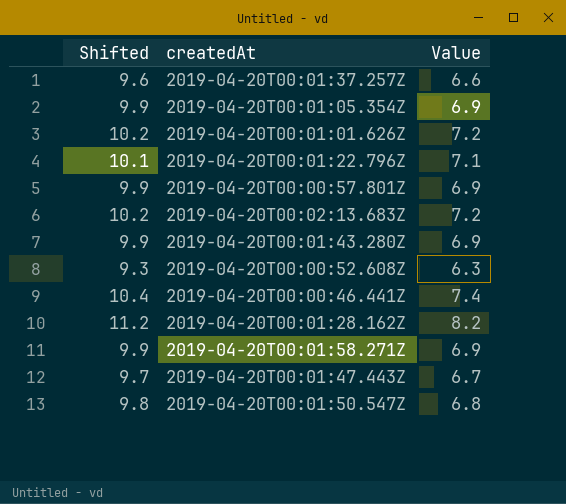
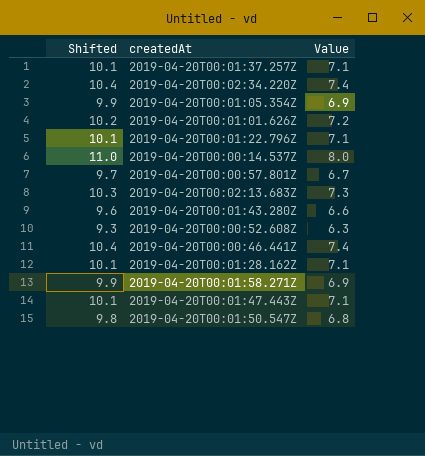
2019-04-20T00:01:37.257Z | Shifted: 9.6 -> 10.1
2019-04-20T00:01:37.257Z | Value: 6.6 -> 7.1
row 2019-04-20T00:02:34.220Z: none -> 10.4 | 7.4
row 2019-04-20T00:00:14.537Z: none -> 11.0 | 8.0
2019-04-20T00:00:57.801Z | Shifted: 9.9 -> 9.7
2019-04-20T00:00:57.801Z | Value: 6.9 -> 6.7
2019-04-20T00:02:13.683Z | Shifted: 10.2 -> 10.3
2019-04-20T00:02:13.683Z | Value: 7.2 -> 7.3
2019-04-20T00:01:43.280Z | Shifted: 9.9 -> 9.6
2019-04-20T00:01:43.280Z | Value: 6.9 -> 6.6
2019-04-20T00:01:28.162Z | Shifted: 11.2 -> 10.1
2019-04-20T00:01:28.162Z | Value: 8.2 -> 7.1
2019-04-20T00:01:47.443Z | Shifted: 9.7 -> 10.1
2019-04-20T00:01:47.443Z | Value: 6.7 -> 7.1

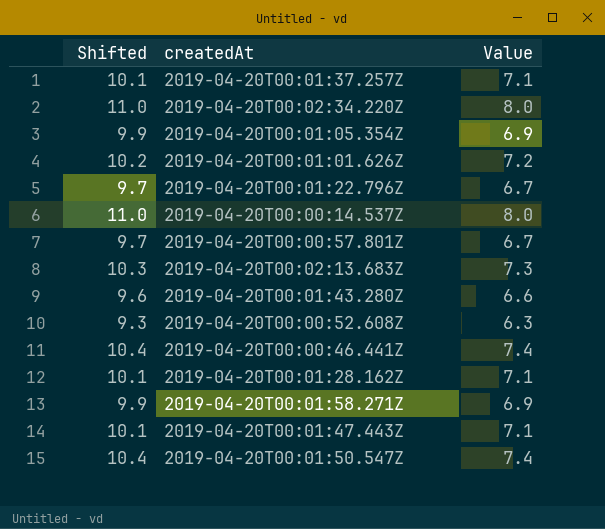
2019-04-20T00:02:34.220Z | Shifted: 10.4 -> 11.0
2019-04-20T00:02:34.220Z | Value: 7.4 -> 8.0
2019-04-20T00:01:22.796Z | Shifted: 10.1 -> 9.7
2019-04-20T00:01:22.796Z | Value: 7.1 -> 6.7
2019-04-20T00:01:50.547Z | Shifted: 9.8 -> 10.4
2019-04-20T00:01:50.547Z | Value: 6.8 -> 7.4

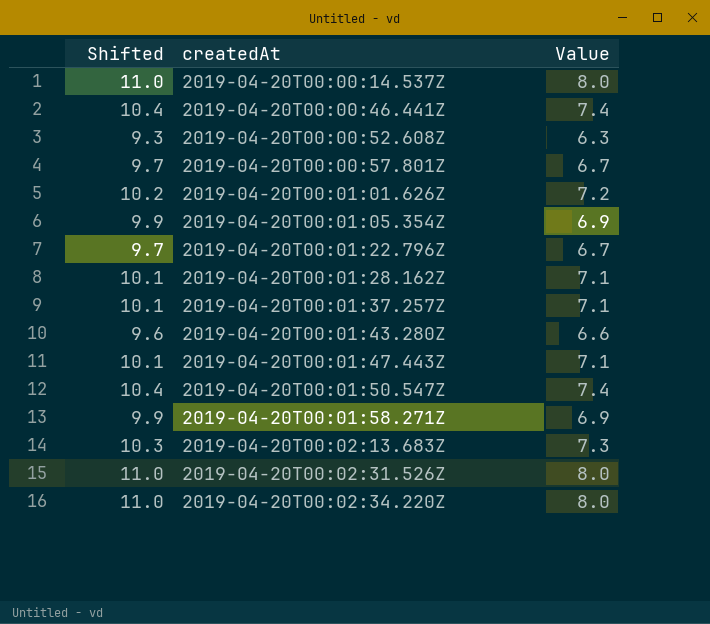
row order: none -> createdAt ascending
row 2019-04-20T00:02:31.526Z: none -> 11.0 | 8.0

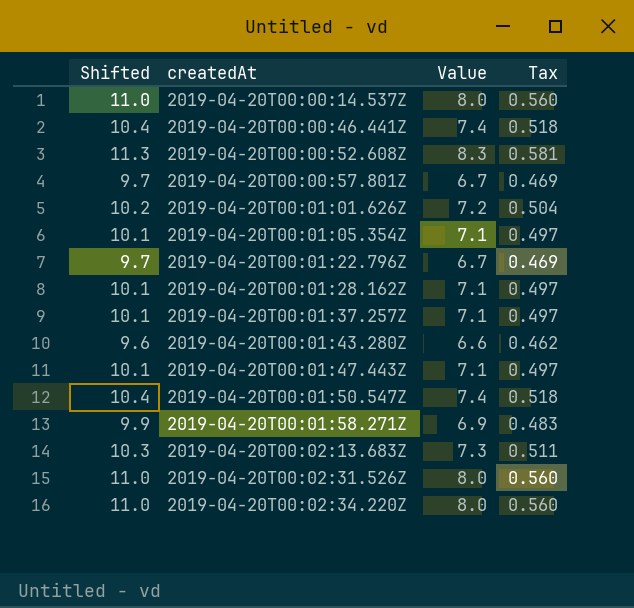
column Tax | formula: none -> [Value] * 0.07
2019-04-20T00:00:52.608Z | Shifted: 9.3 -> 11.3
2019-04-20T00:00:52.608Z | Value: 6.3 -> 8.3
2019-04-20T00:01:05.354Z | Shifted: 9.9 -> 10.1
2019-04-20T00:01:05.354Z | Value: 6.9 -> 7.1

